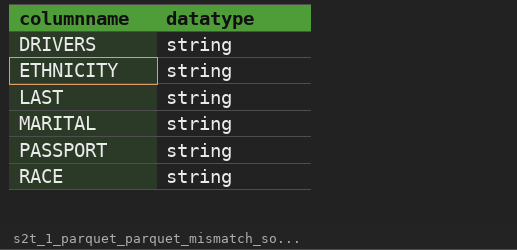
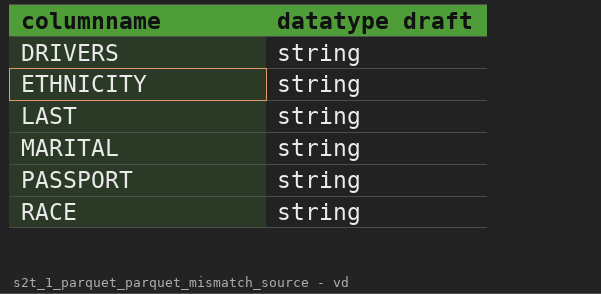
column name: datatype -> datatype draft

